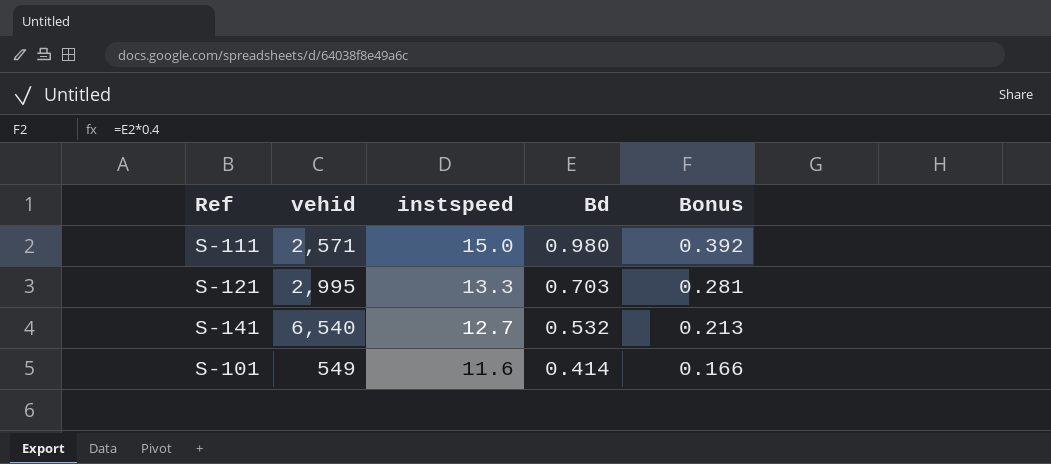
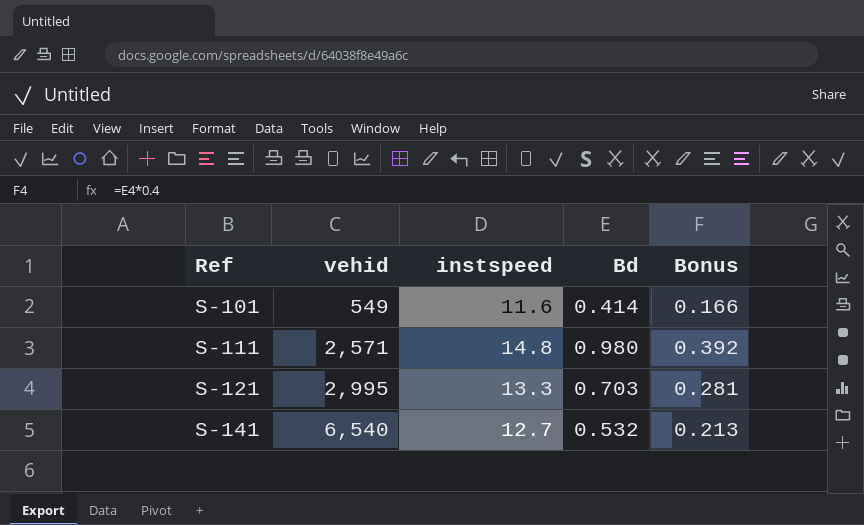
row order: instspeed descending -> Ref ascending
S-111 | instspeed: 15.0 -> 14.8

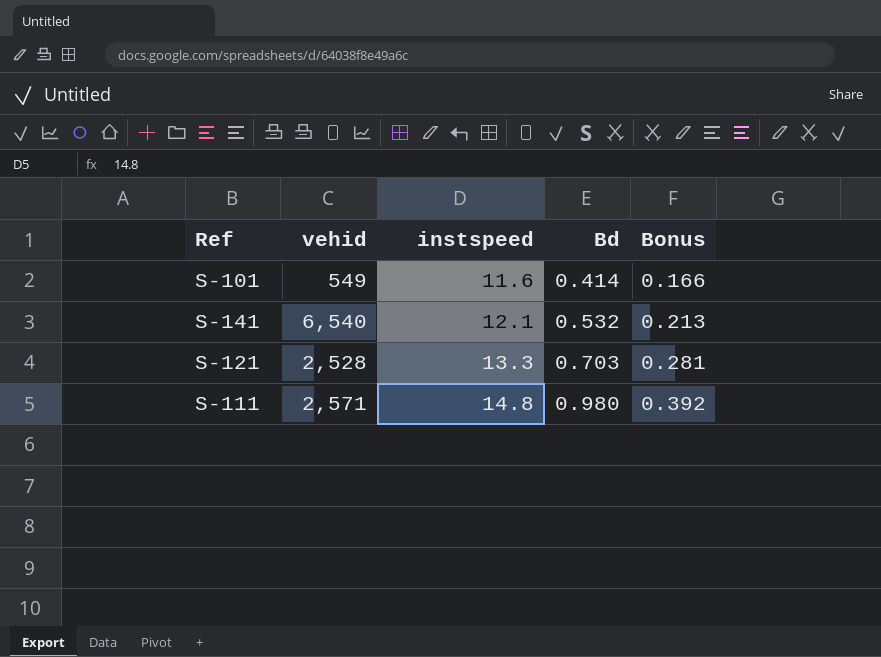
row order: Ref ascending -> instspeed ascending
S-141 | instspeed: 12.7 -> 12.1
S-121 | vehid: 2,995 -> 2,528

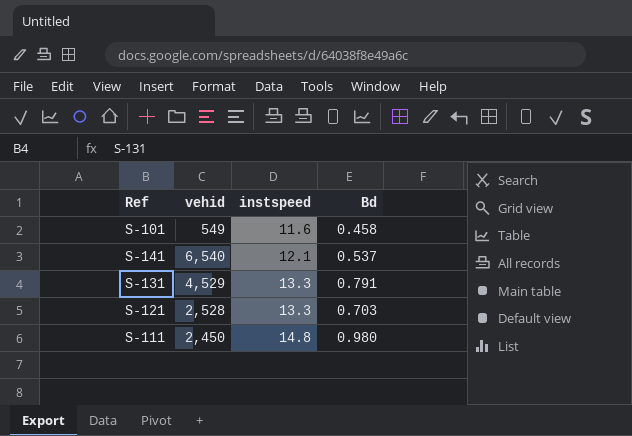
column Bonus | formula: [Bd] * 0.4 -> none
S-101 | Bd: 0.414 -> 0.458
S-141 | Bd: 0.532 -> 0.537
row S-131: none -> 4,529 | 13.3 | 0.791
S-111 | vehid: 2,571 -> 2,450

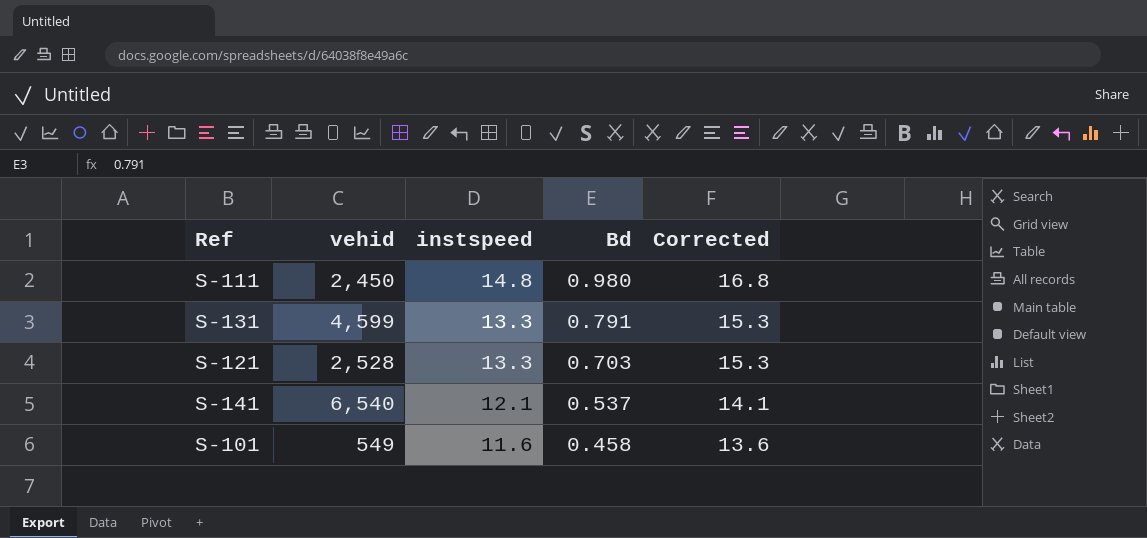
row order: instspeed ascending -> instspeed descending
column Corrected | formula: none -> [instspeed] + 2
S-131 | vehid: 4,529 -> 4,599

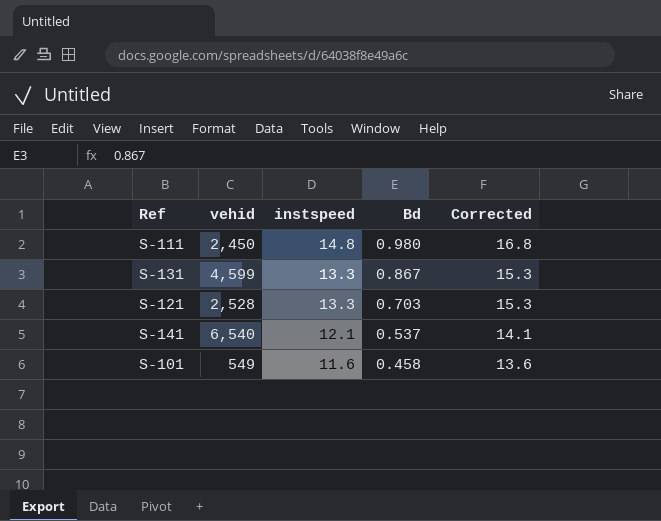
S-131 | Bd: 0.791 -> 0.867

